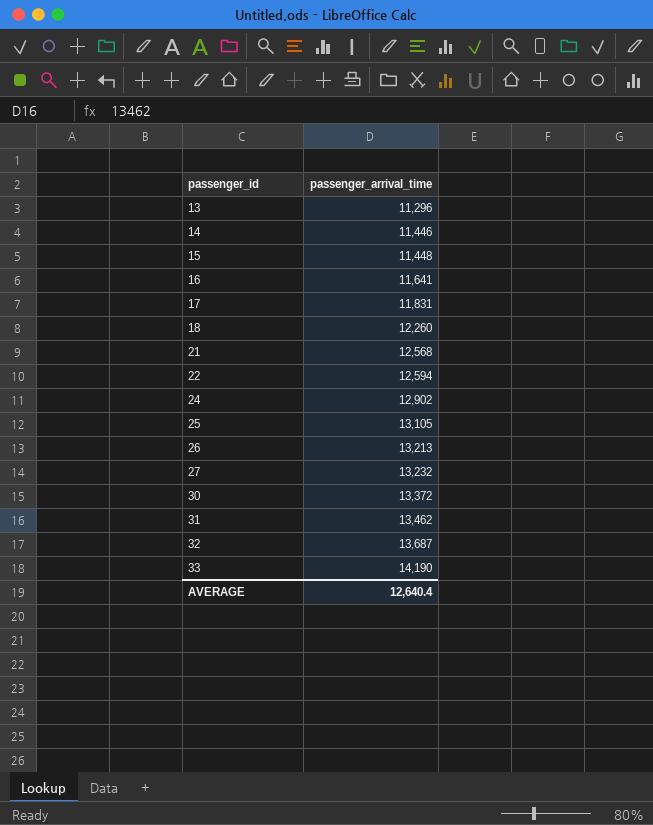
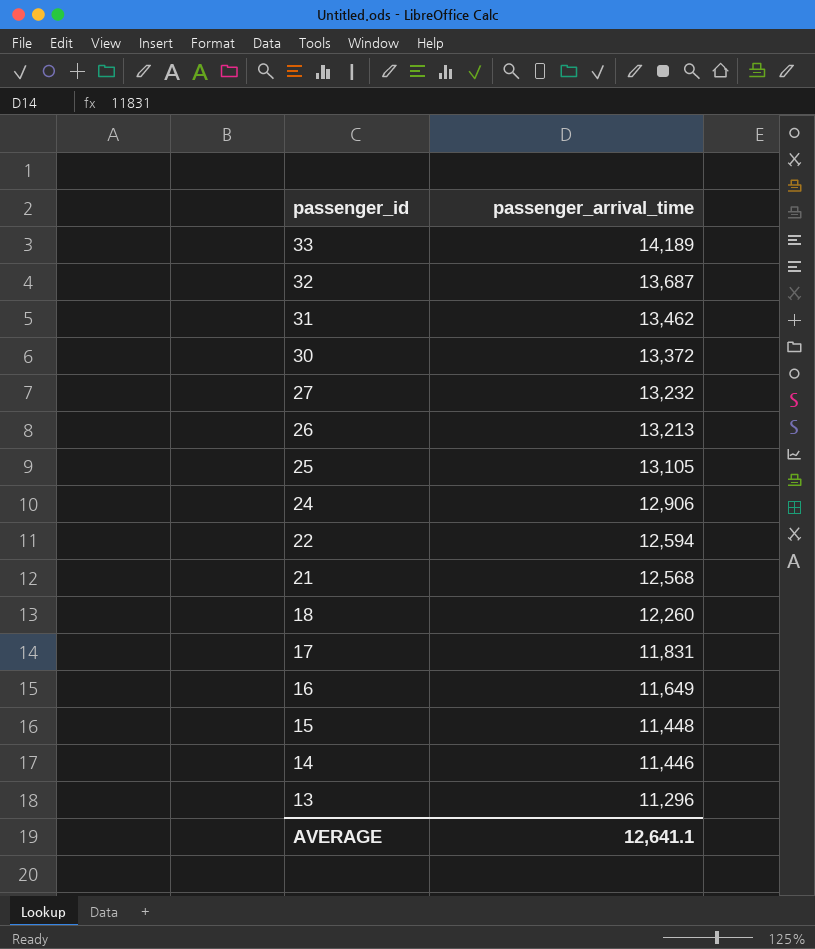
row order: passenger_id ascending -> passenger_id descending
33 | passenger_arrival_time: 14,190 -> 14,189
24 | passenger_arrival_time: 12,902 -> 12,906
16 | passenger_arrival_time: 11,641 -> 11,649
AVERAGE | passenger_arrival_time: 12,640.4 -> 12,641.1

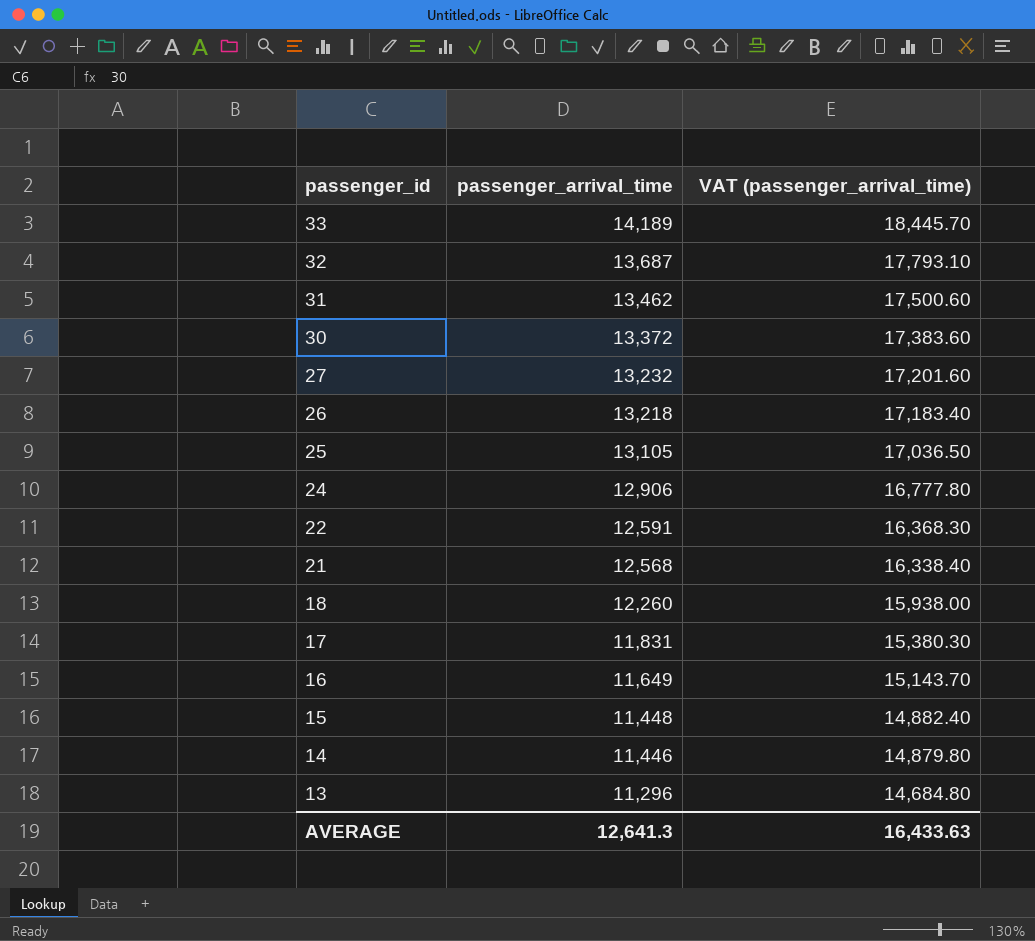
column VAT (passenger_arrival_time) | formula: none -> [passenger_arrival_time] * 1.3
26 | passenger_arrival_time: 13,213 -> 13,218
22 | passenger_arrival_time: 12,594 -> 12,591
AVERAGE | passenger_arrival_time: 12,641.1 -> 12,641.3

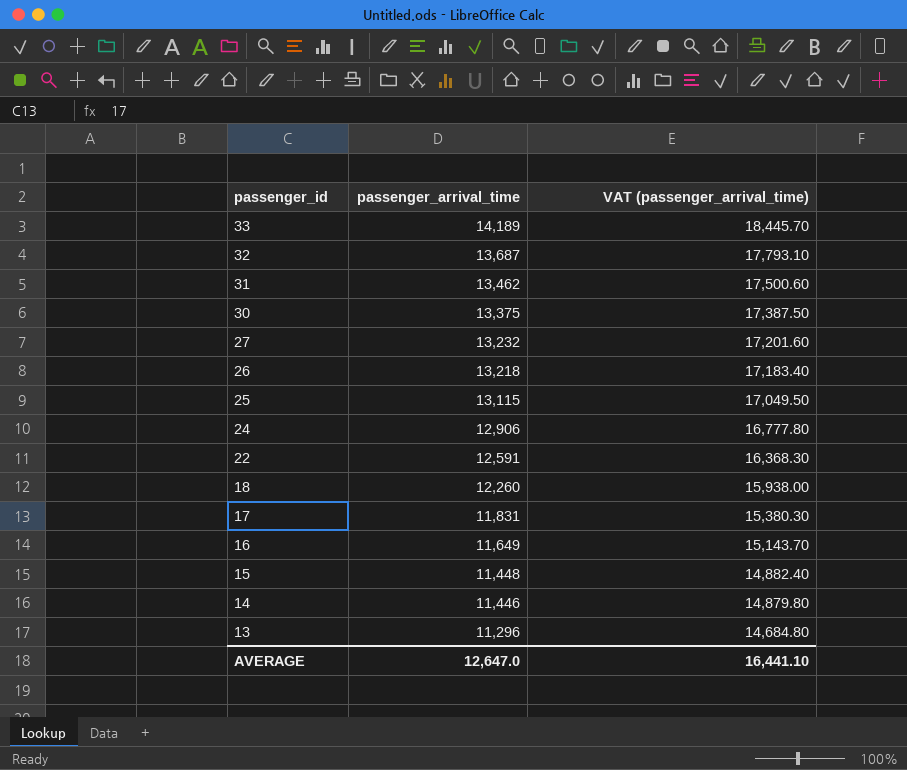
row 21: 12,568 | 16,338.40 -> none
30 | passenger_arrival_time: 13,372 -> 13,375
30 | VAT (passenger_arrival_time): 17,383.60 -> 17,387.50
25 | passenger_arrival_time: 13,105 -> 13,115
25 | VAT (passenger_arrival_time): 17,036.50 -> 17,049.50
AVERAGE | passenger_arrival_time: 12,641.3 -> 12,647.0
AVERAGE | VAT (passenger_arrival_time): 16,433.63 -> 16,441.10

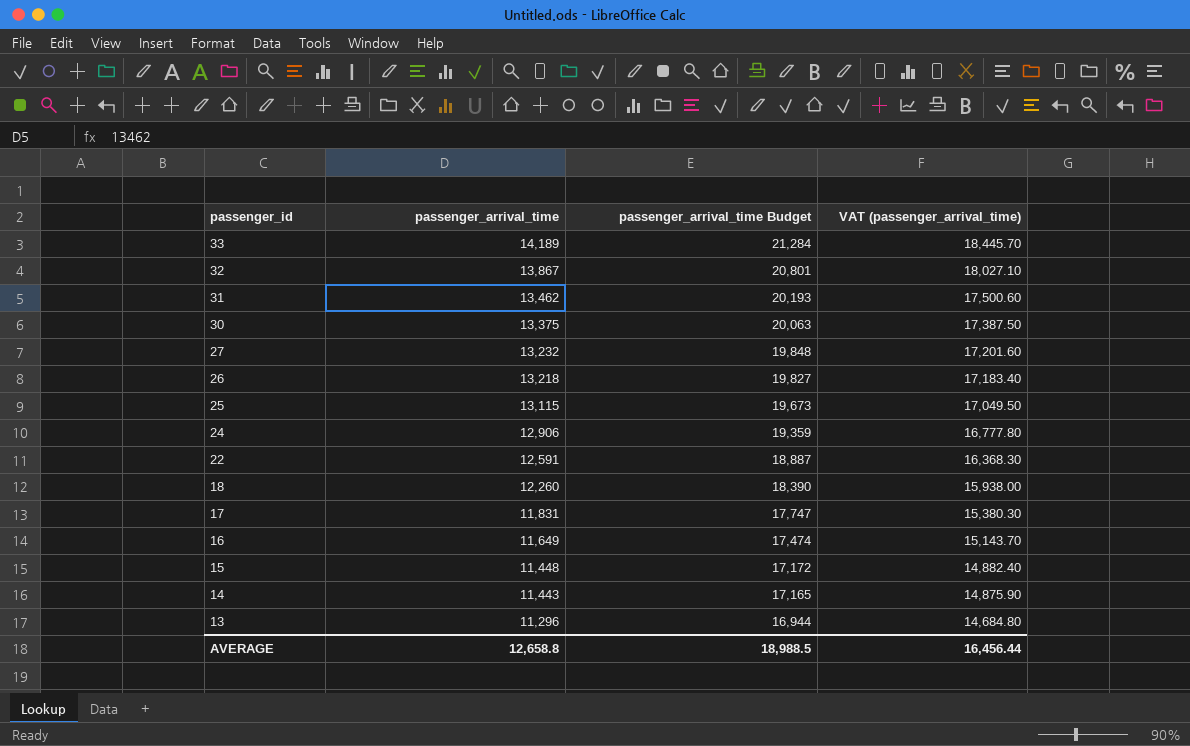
column passenger_arrival_time Budget | formula: none -> [passenger_arrival_time] * 1.5
32 | passenger_arrival_time: 13,687 -> 13,867
32 | VAT (passenger_arrival_time): 17,793.10 -> 18,027.10
14 | passenger_arrival_time: 11,446 -> 11,443
14 | VAT (passenger_arrival_time): 14,879.80 -> 14,875.90
AVERAGE | passenger_arrival_time: 12,647.0 -> 12,658.8
AVERAGE | VAT (passenger_arrival_time): 16,441.10 -> 16,456.44

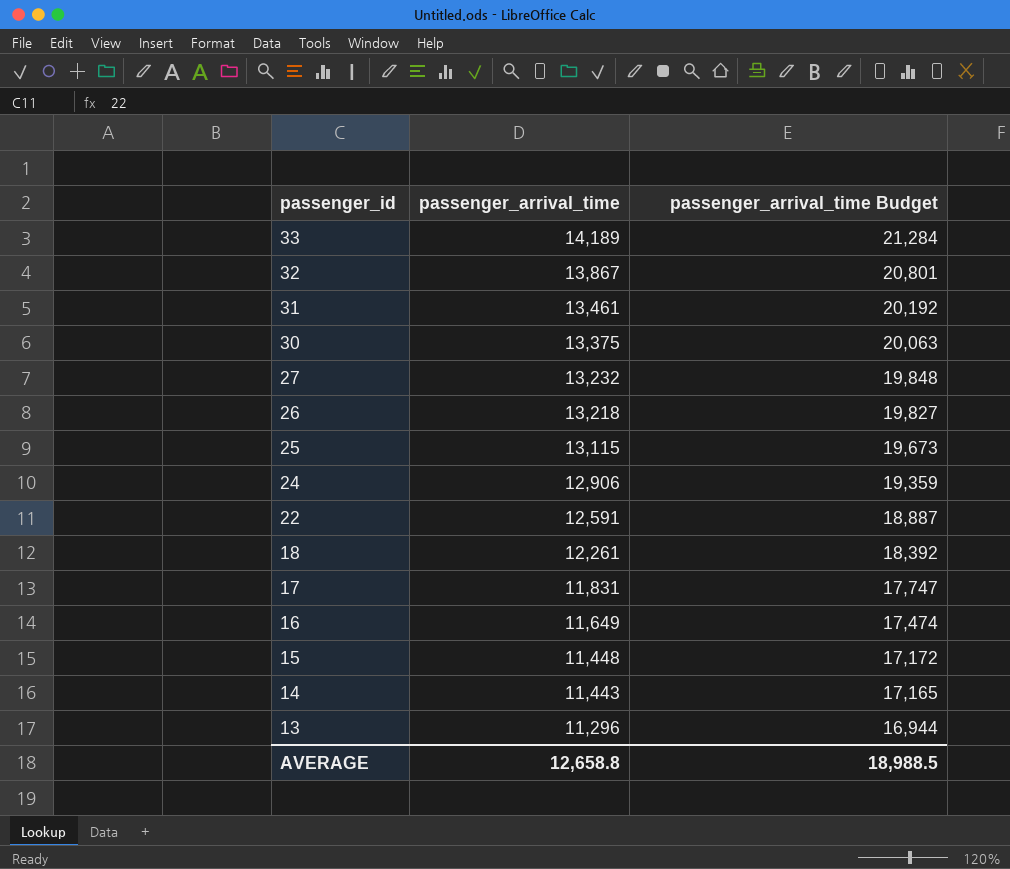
column VAT (passenger_arrival_time) | formula: [passenger_arrival_time] * 1.3 -> none
31 | passenger_arrival_time: 13,462 -> 13,461
31 | passenger_arrival_time Budget: 20,193 -> 20,192
18 | passenger_arrival_time: 12,260 -> 12,261
18 | passenger_arrival_time Budget: 18,390 -> 18,392

